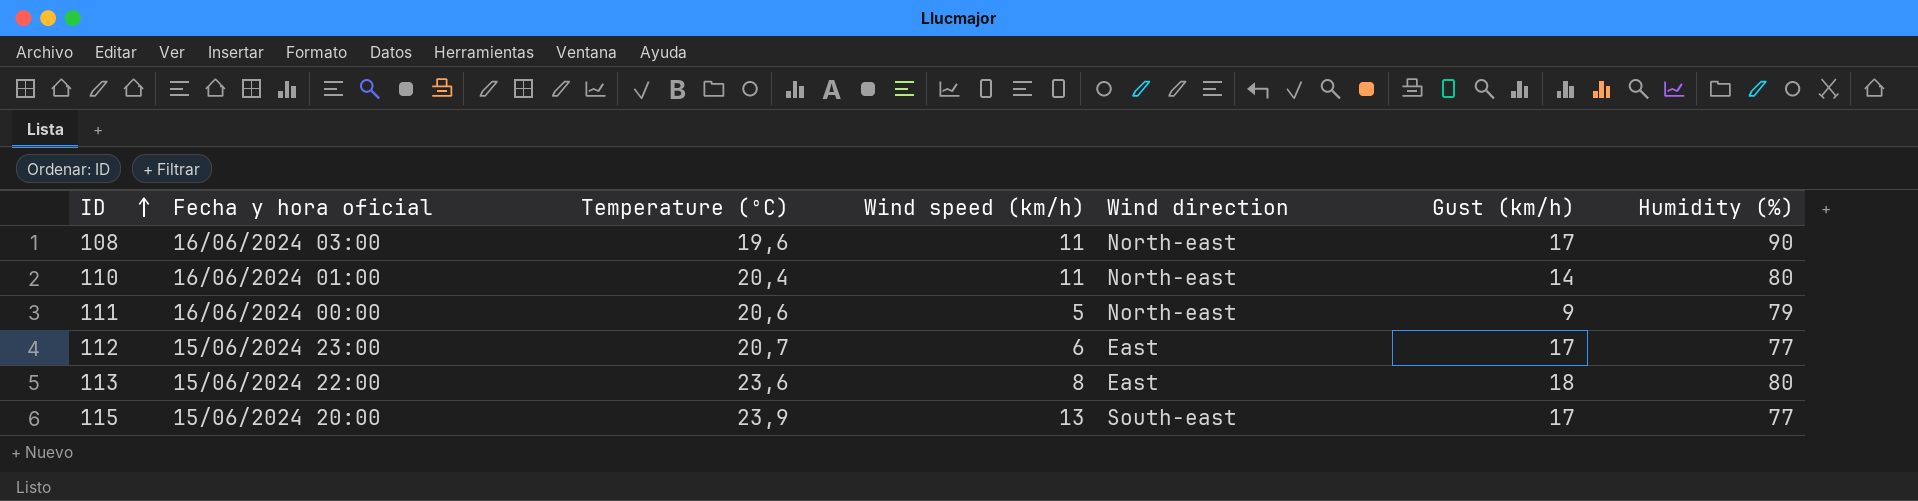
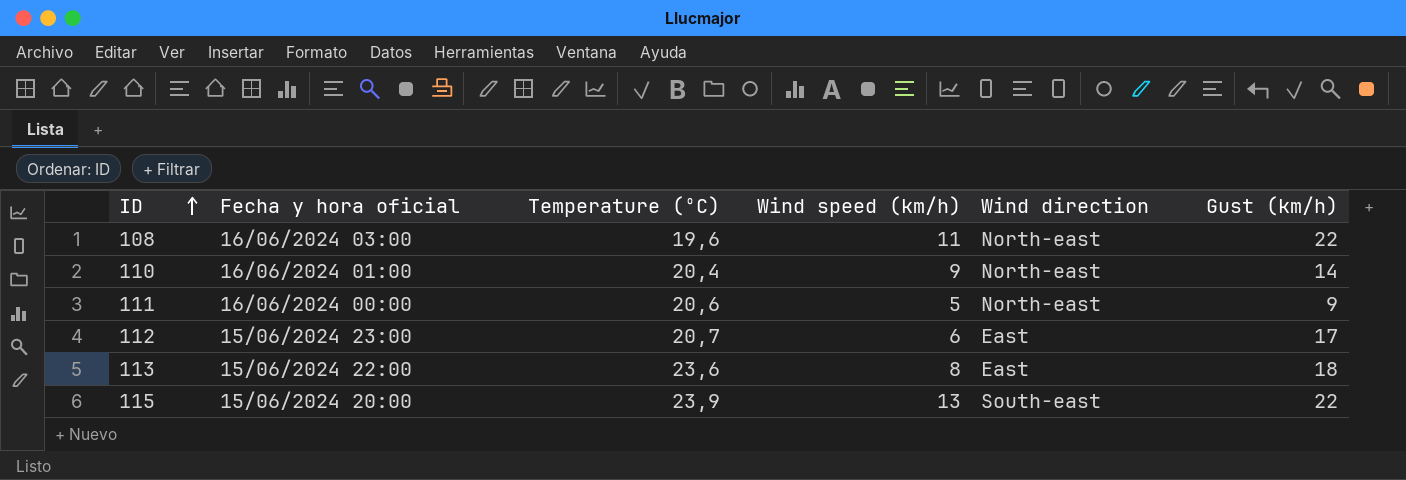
column Humidity (%) | position: 7 -> none
108 | Gust (km/h): 17 -> 22
110 | Wind speed (km/h): 11 -> 9
115 | Gust (km/h): 17 -> 22

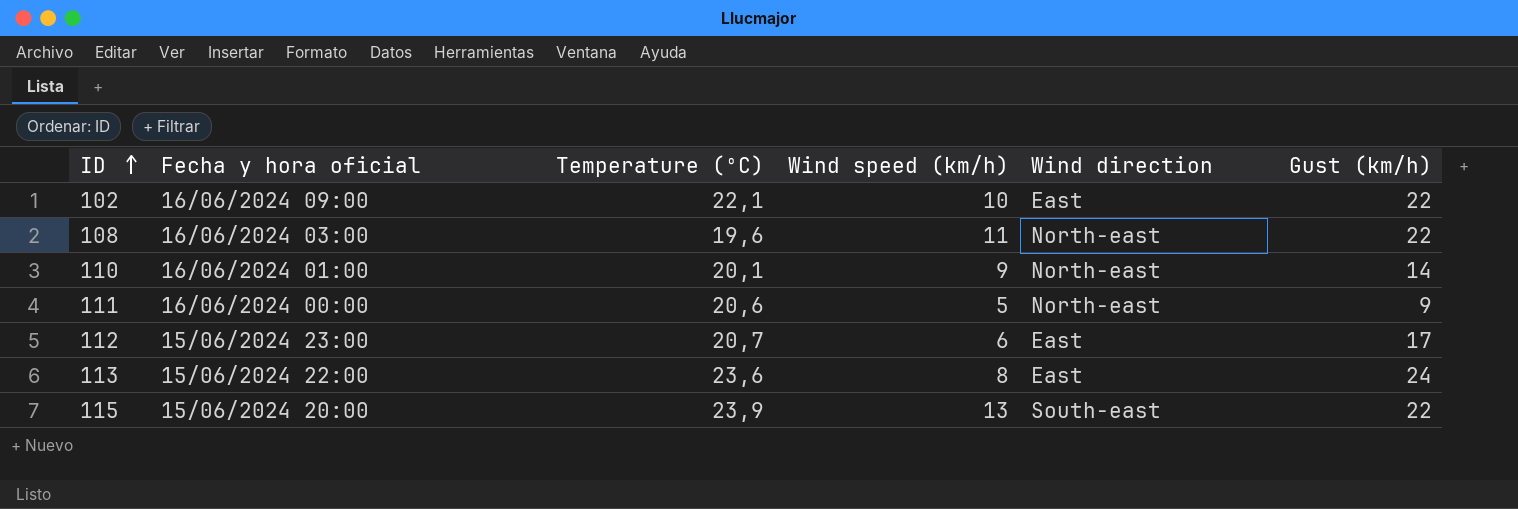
row 102: none -> 16/06/2024 09:00 | 22,1 | 10 | East | 22
110 | Temperature (ºC): 20,4 -> 20,1
113 | Gust (km/h): 18 -> 24

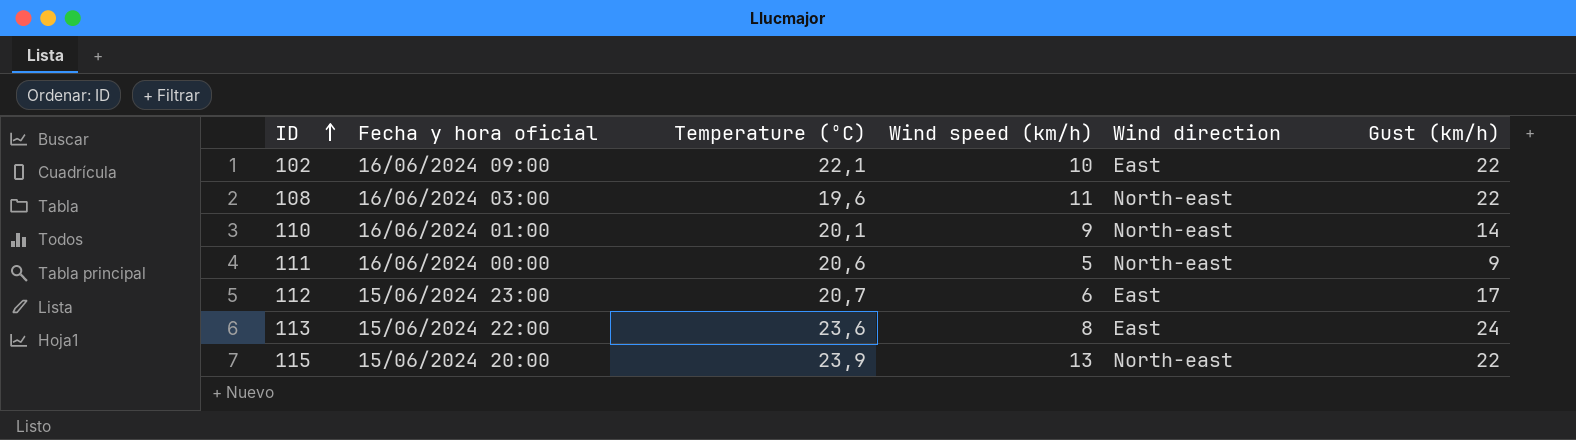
115 | Wind direction: South-east -> North-east

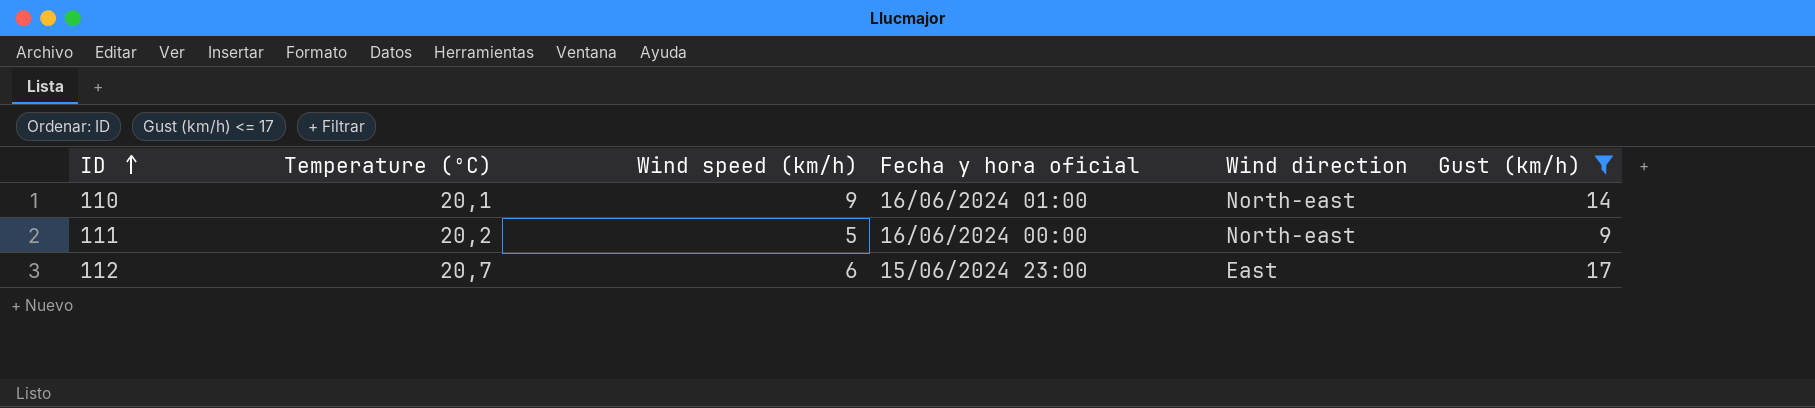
filter: none -> Gust (km/h) <= 17
column Fecha y hora oficial | position: 2 -> 4
111 | Temperature (ºC): 20,6 -> 20,2

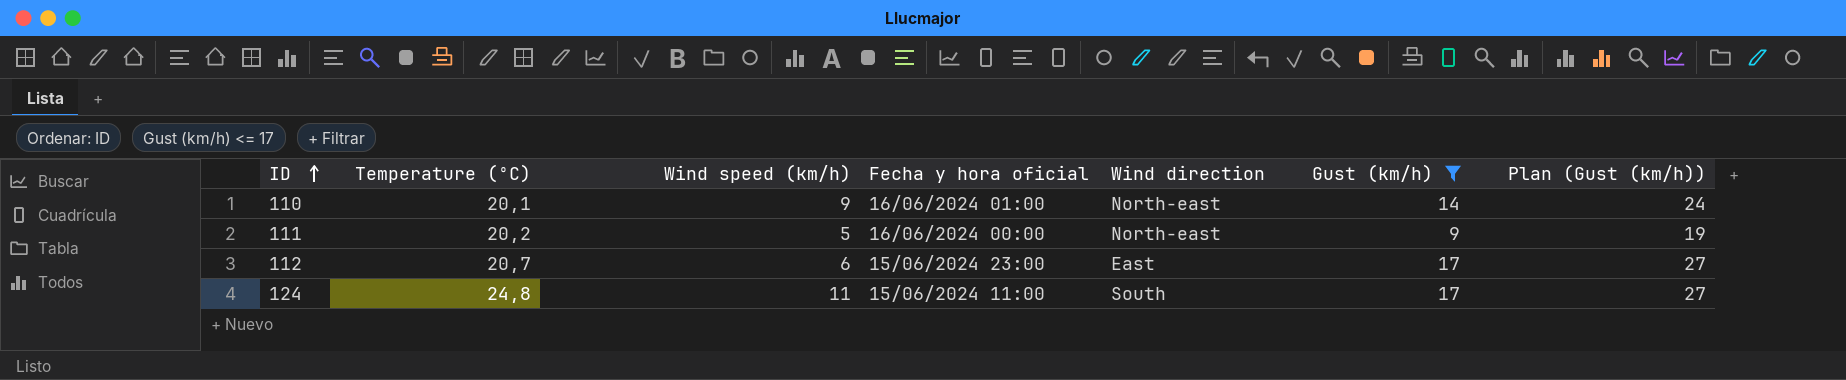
column Plan (Gust (km/h)) | formula: none -> [Gust (km/h)] + 10
row 124: none -> 24,8 | 11 | 15/06/2024 11:00 | South | 17 | 27

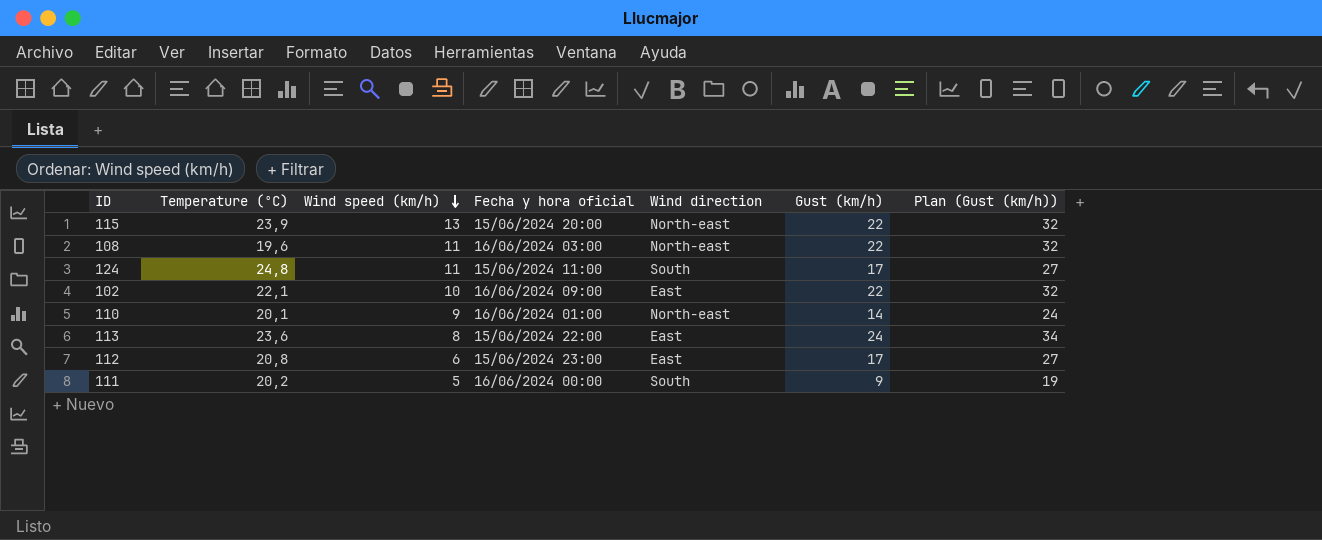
filter: Gust (km/h) <= 17 -> none
row order: ID ascending -> Wind speed (km/h) descending
112 | Temperature (ºC): 20,7 -> 20,8
111 | Wind direction: North-east -> South

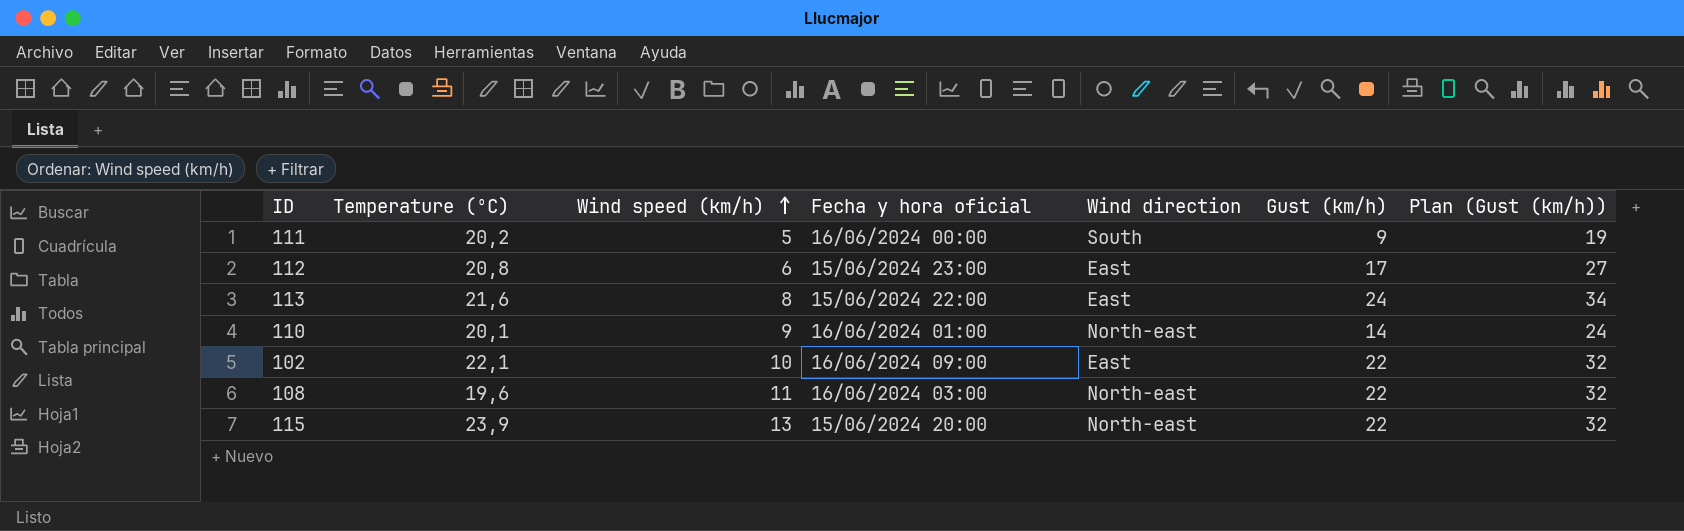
row order: Wind speed (km/h) descending -> Wind speed (km/h) ascending
row 124: 24,8 | 11 | 15/06/2024 11:00 | South | 17 | 27 -> none
113 | Temperature (ºC): 23,6 -> 21,6

